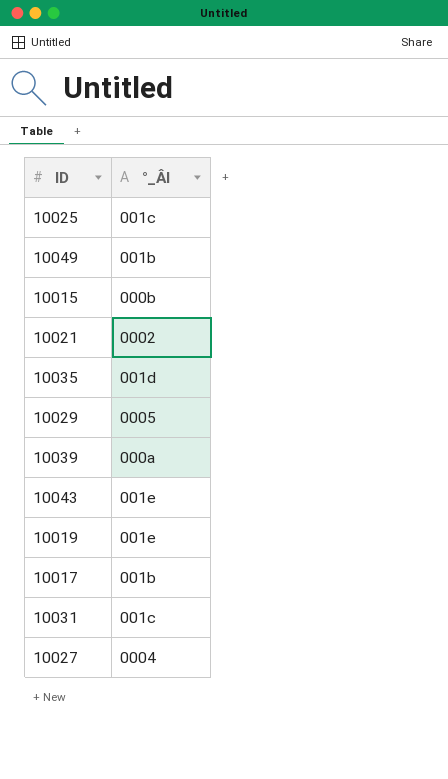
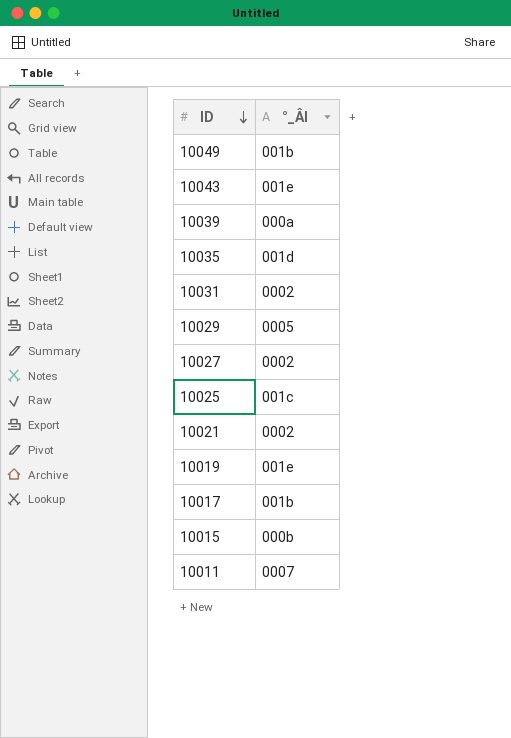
row order: none -> ID descending
10031 | °_ÂI: 001c -> 0002
10027 | °_ÂI: 0004 -> 0002
row 10011: none -> 0007

